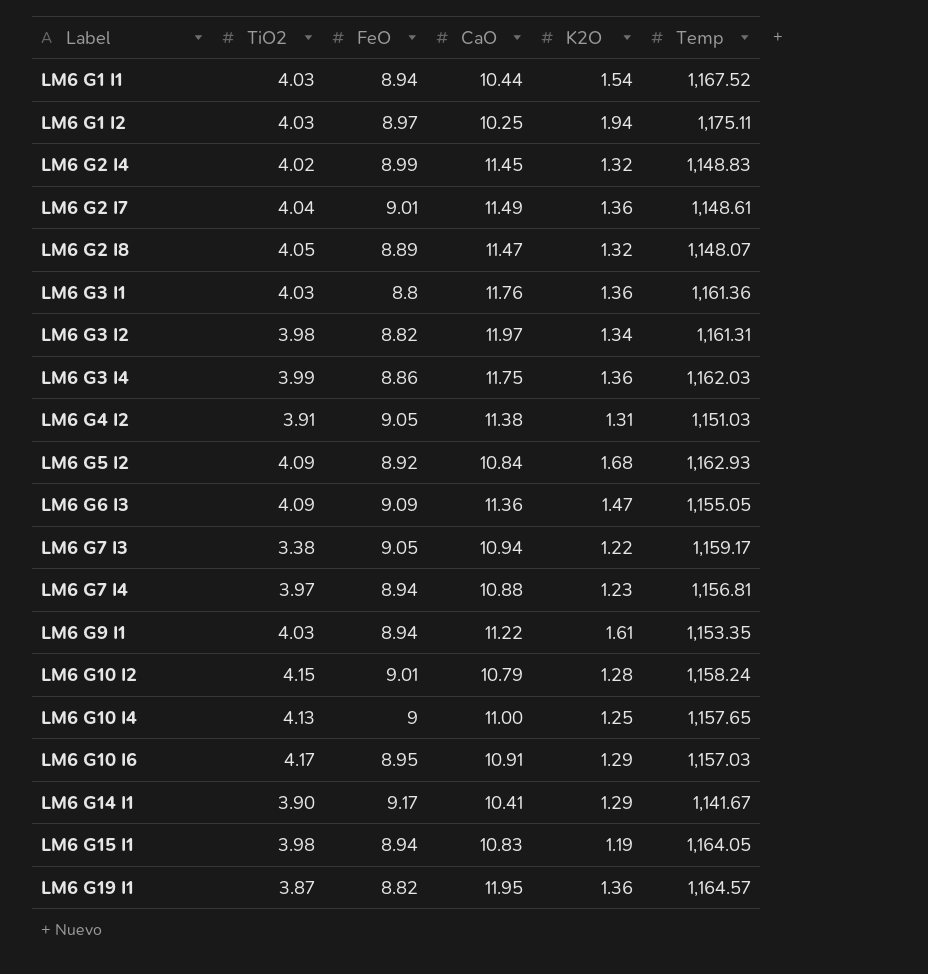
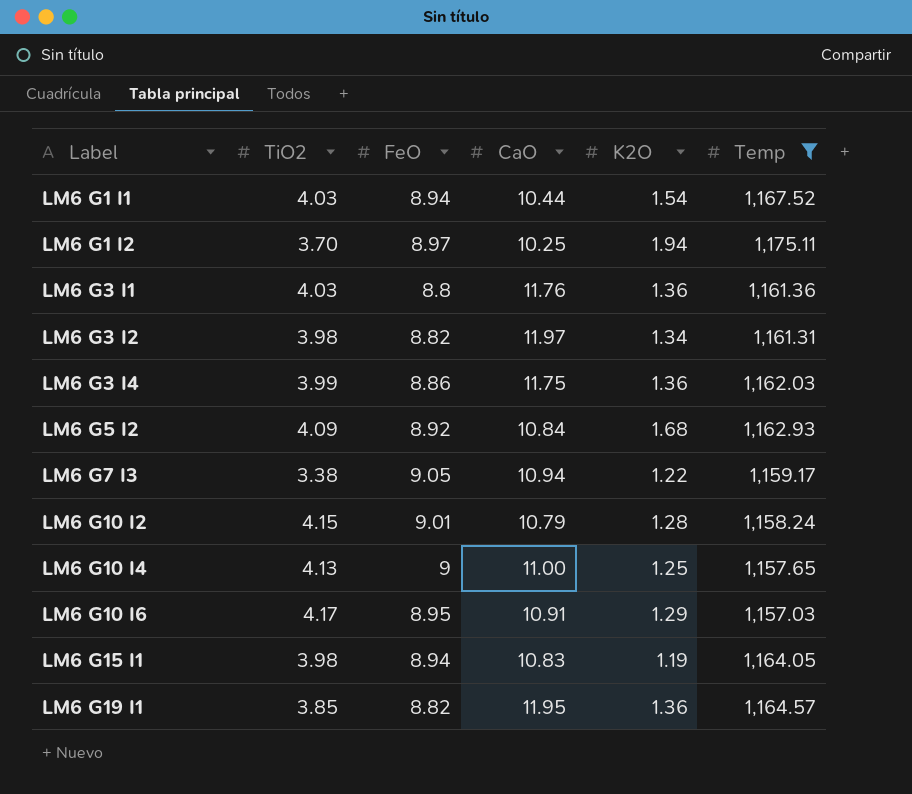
filter: none -> Temp >= 1,157.03
LM6 G1 I2 | TiO2: 4.03 -> 3.70
LM6 G19 I1 | TiO2: 3.87 -> 3.85

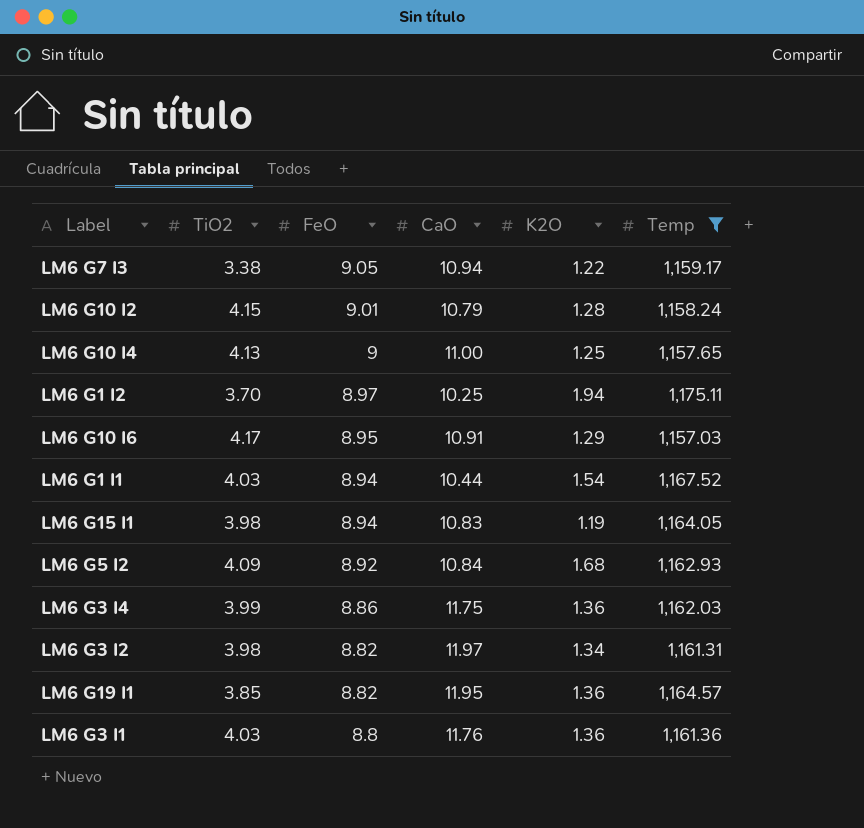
row order: Label ascending -> FeO descending

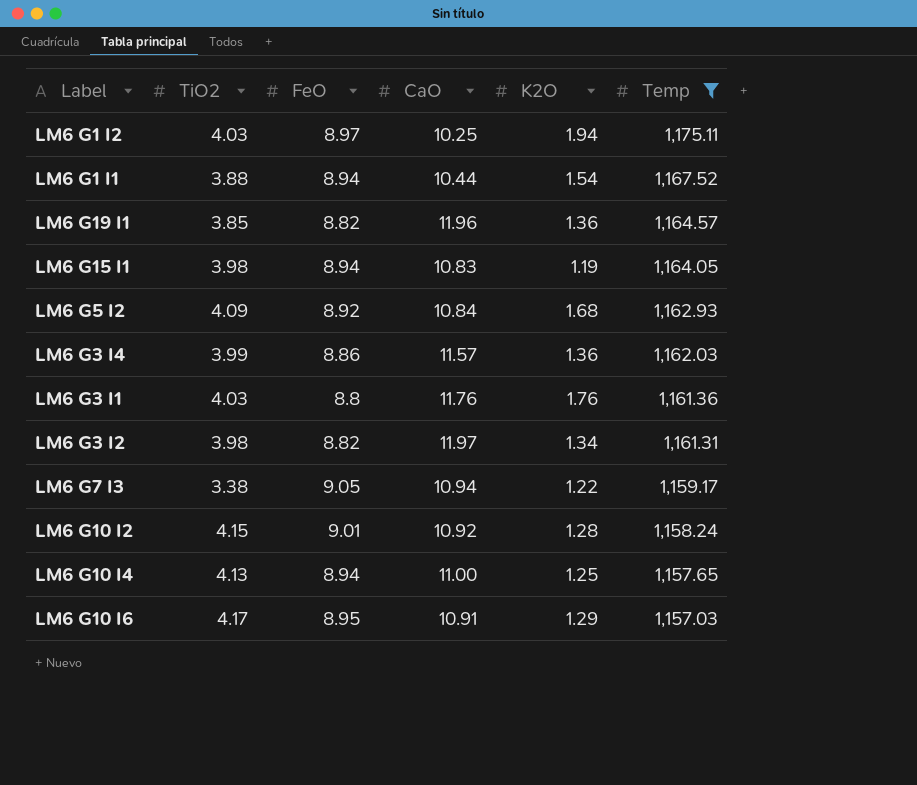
row order: FeO descending -> Temp descending
LM6 G1 I2 | TiO2: 3.70 -> 4.03
LM6 G1 I1 | TiO2: 4.03 -> 3.88
LM6 G19 I1 | CaO: 11.95 -> 11.96
LM6 G3 I4 | CaO: 11.75 -> 11.57
LM6 G3 I1 | K2O: 1.36 -> 1.76
LM6 G10 I2 | CaO: 10.79 -> 10.92
LM6 G10 I4 | FeO: 9 -> 8.94

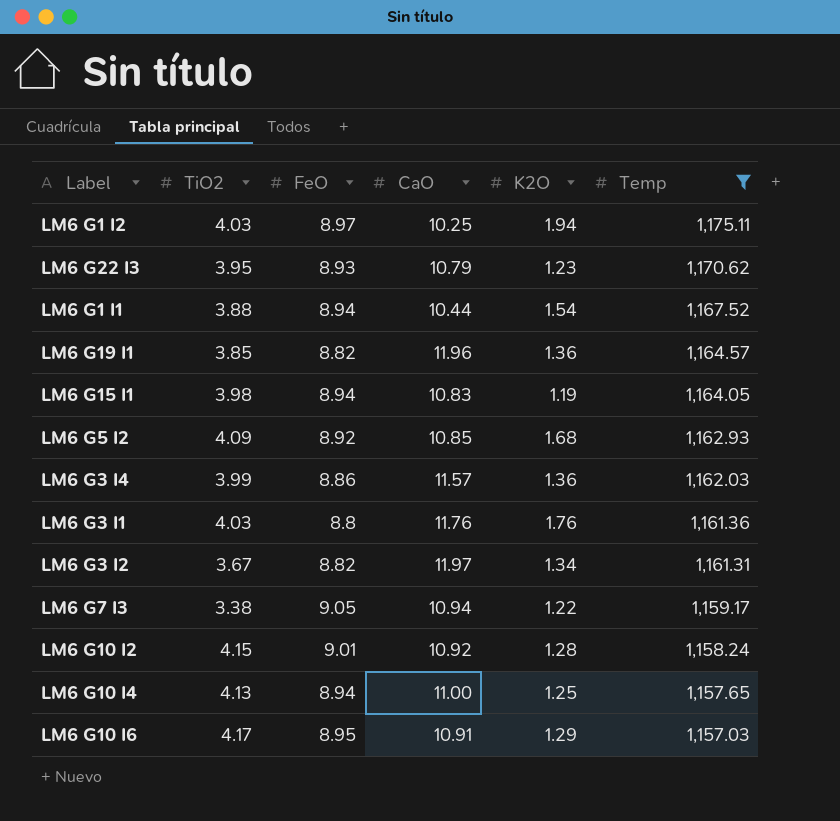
row LM6 G22 I3: none -> 3.95 | 8.93 | 10.79 | 1.23 | 1,170.62
LM6 G5 I2 | CaO: 10.84 -> 10.85
LM6 G3 I2 | TiO2: 3.98 -> 3.67

